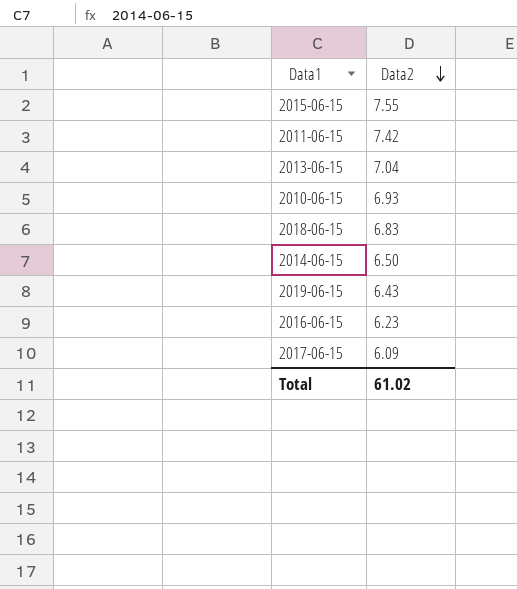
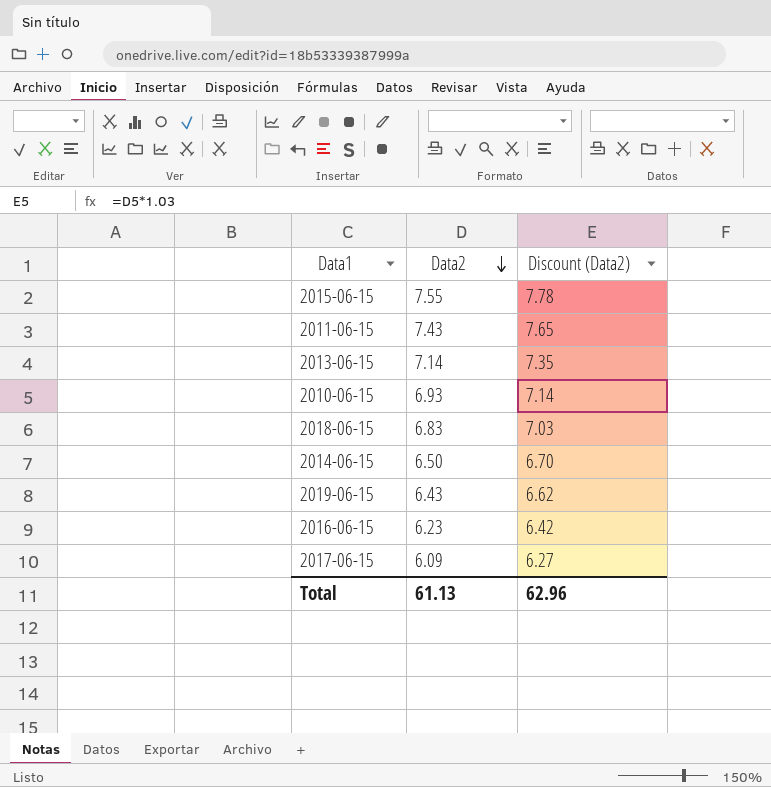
column Discount (Data2) | formula: none -> [Data2] * 1.03
2011-06-15 | Data2: 7.42 -> 7.43
2013-06-15 | Data2: 7.04 -> 7.14
Total | Data2: 61.02 -> 61.13

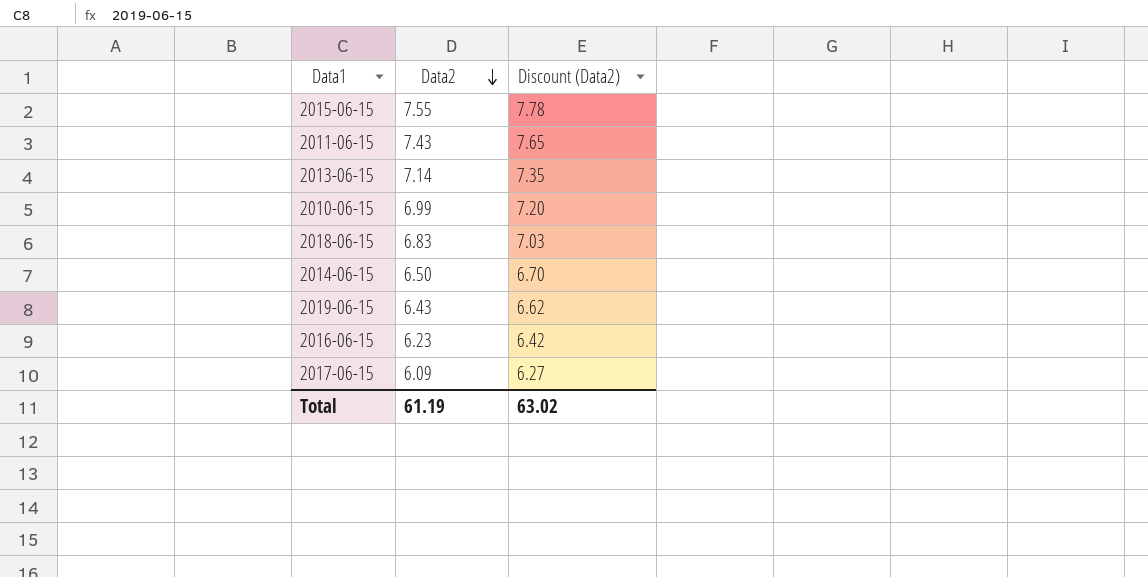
2010-06-15 | Data2: 6.93 -> 6.99
2010-06-15 | Discount (Data2): 7.14 -> 7.20
Total | Data2: 61.13 -> 61.19
Total | Discount (Data2): 62.96 -> 63.02

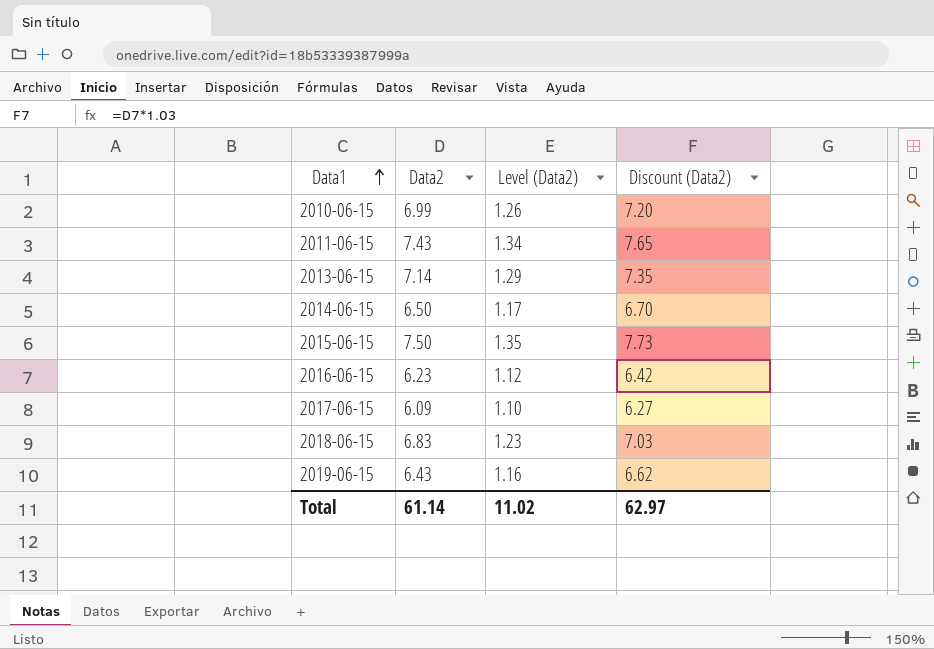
row order: Data2 descending -> Data1 ascending
column Level (Data2) | formula: none -> [Data2] * 0.18
2015-06-15 | Data2: 7.55 -> 7.50
2015-06-15 | Discount (Data2): 7.78 -> 7.73
Total | Data2: 61.19 -> 61.14
Total | Discount (Data2): 63.02 -> 62.97

